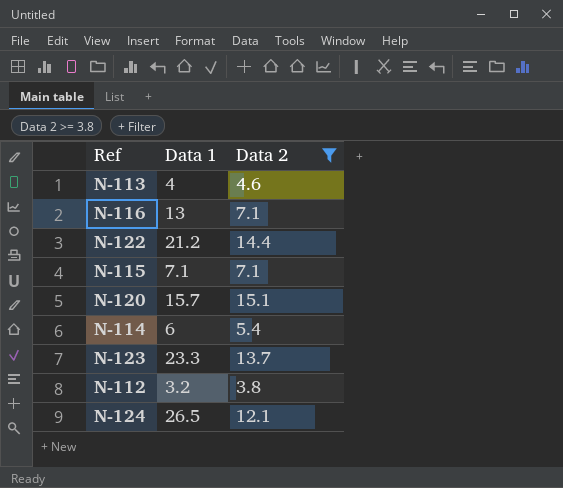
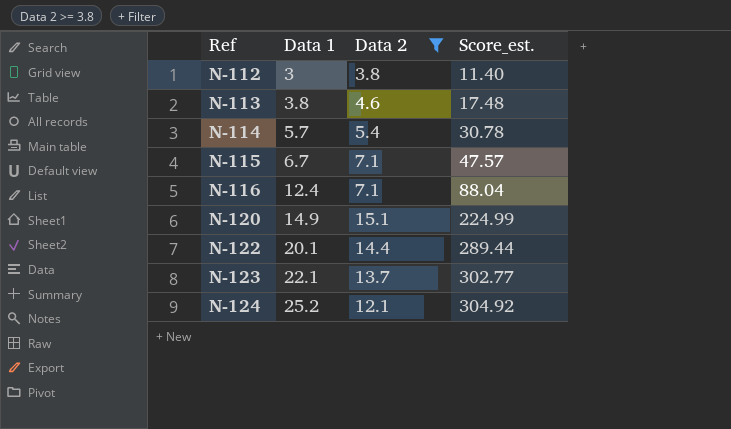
row order: none -> Ref ascending
column Score_est. | formula: none -> [Data 1] * [Data 2]
N-112 | Data 1: 3.2 -> 3
N-113 | Data 1: 4 -> 3.8
N-114 | Data 1: 6 -> 5.7
N-115 | Data 1: 7.1 -> 6.7
N-116 | Data 1: 13 -> 12.4
N-120 | Data 1: 15.7 -> 14.9
N-122 | Data 1: 21.2 -> 20.1
N-123 | Data 1: 23.3 -> 22.1
N-124 | Data 1: 26.5 -> 25.2

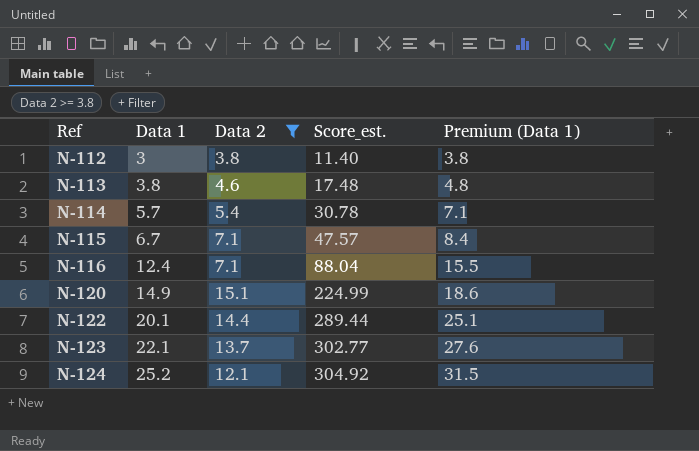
column Premium (Data 1) | formula: none -> [Data 1] * 1.25

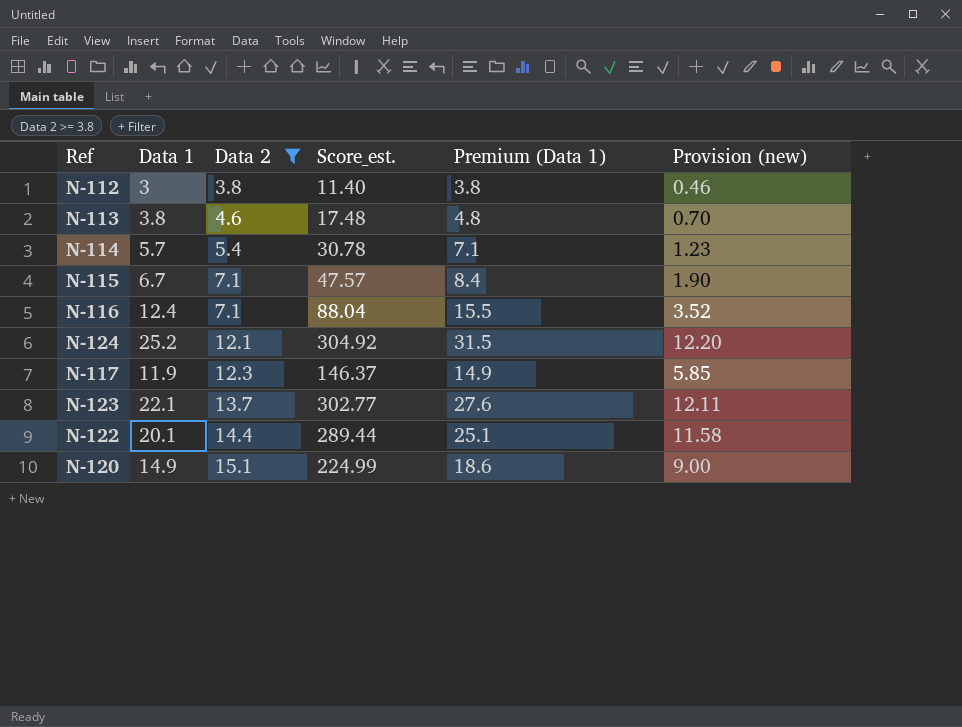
row order: Ref ascending -> Data 2 ascending
column Provision (new) | formula: none -> [Score_est.] * 0.04
row N-117: none -> 11.9 | 12.3 | 146.37 | 14.9 | 5.85

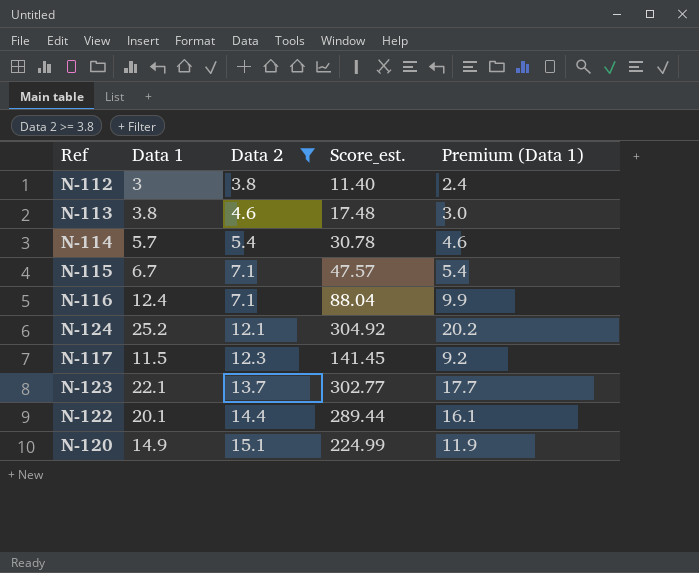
column Provision (new) | formula: [Score_est.] * 0.04 -> none
column Premium (Data 1) | formula: [Data 1] * 1.25 -> [Data 1] * 0.8
N-117 | Data 1: 11.9 -> 11.5
N-117 | Score_est.: 146.37 -> 141.45

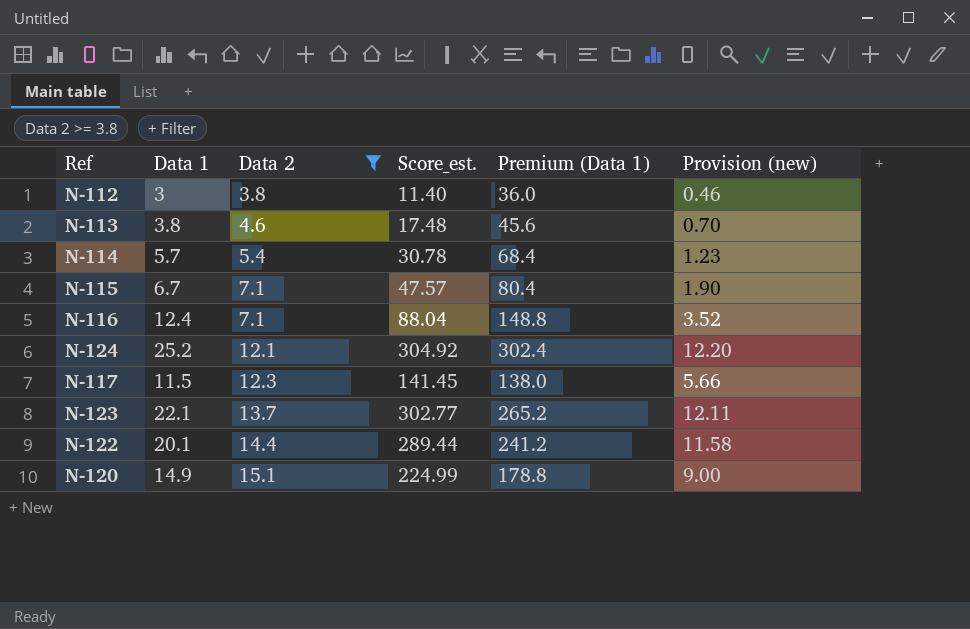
column Premium (Data 1) | formula: [Data 1] * 0.8 -> [Data 1] * 12
column Provision (new) | formula: none -> [Score_est.] * 0.04

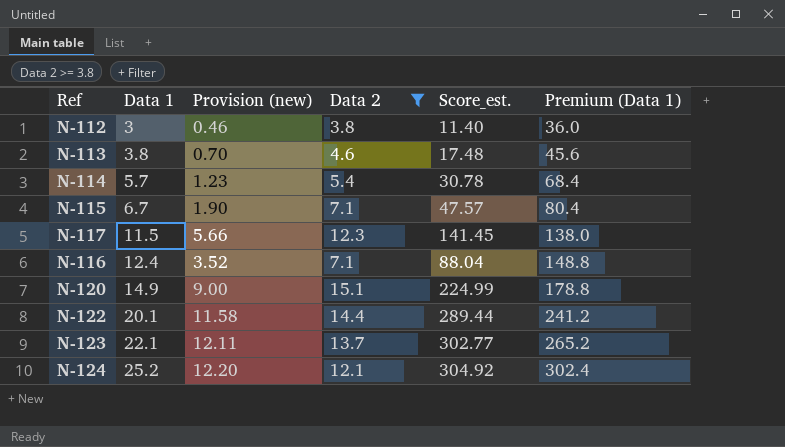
row order: Data 2 ascending -> Data 1 ascending
column Provision (new) | position: 6 -> 3

